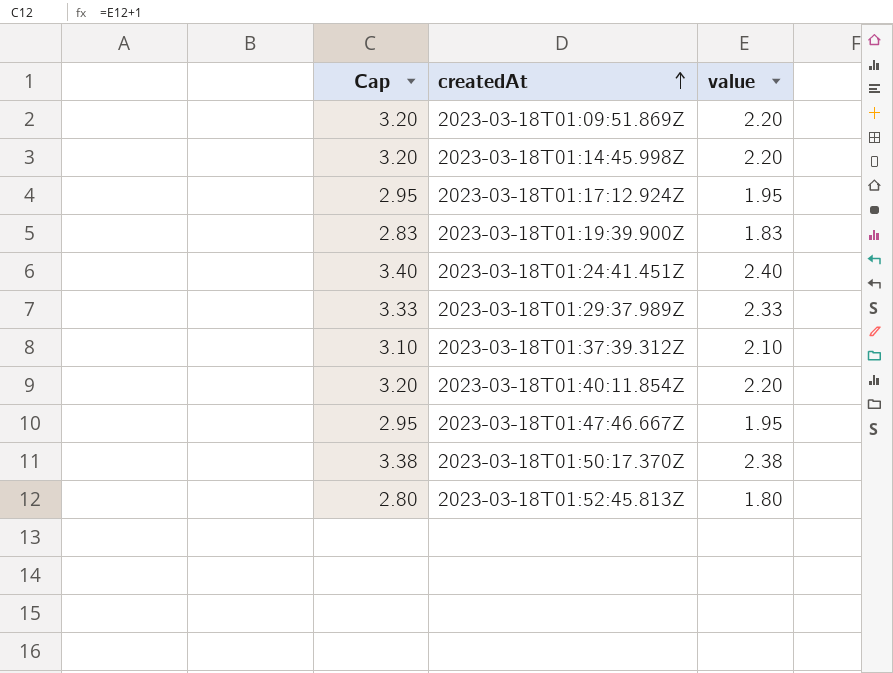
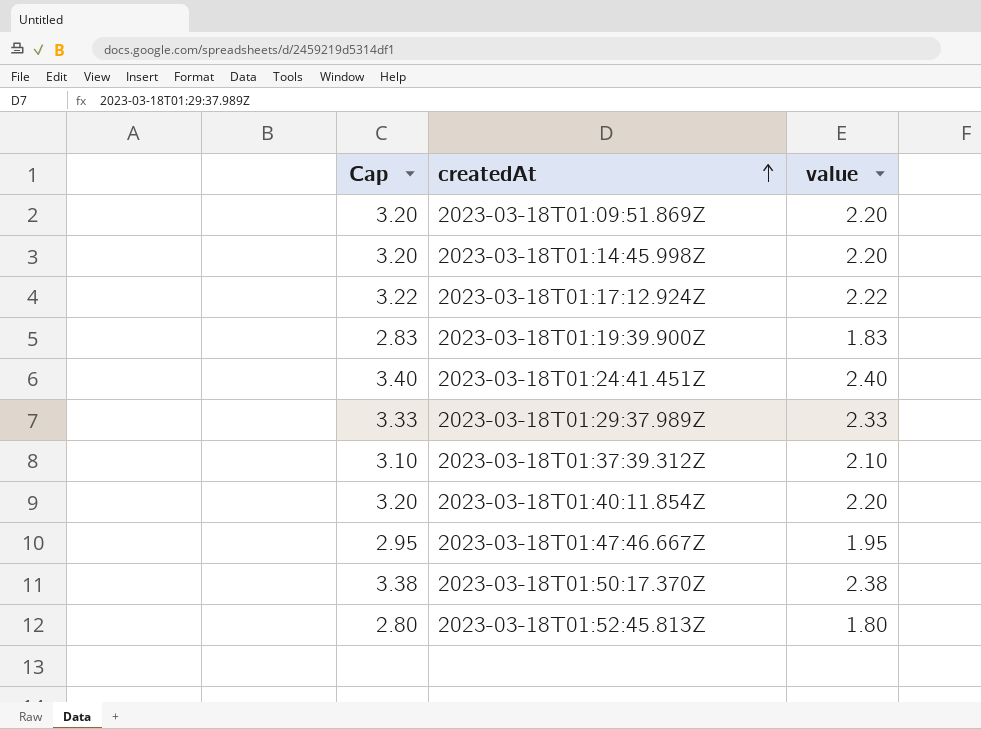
2023-03-18T01:17:12.924Z | Cap: 2.95 -> 3.22
2023-03-18T01:17:12.924Z | value: 1.95 -> 2.22

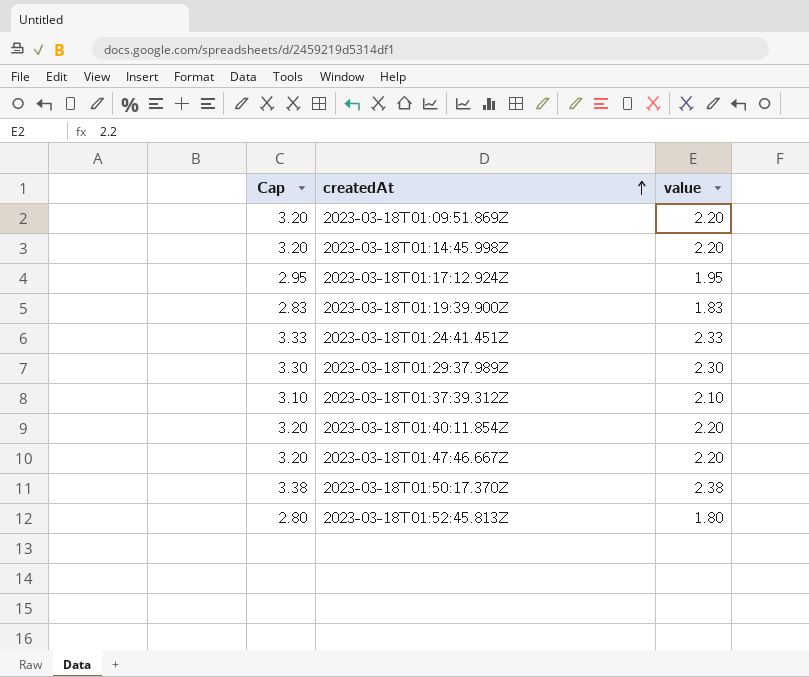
2023-03-18T01:17:12.924Z | Cap: 3.22 -> 2.95
2023-03-18T01:17:12.924Z | value: 2.22 -> 1.95
2023-03-18T01:24:41.451Z | Cap: 3.40 -> 3.33
2023-03-18T01:24:41.451Z | value: 2.40 -> 2.33
2023-03-18T01:29:37.989Z | Cap: 3.33 -> 3.30
2023-03-18T01:29:37.989Z | value: 2.33 -> 2.30
2023-03-18T01:47:46.667Z | Cap: 2.95 -> 3.20
2023-03-18T01:47:46.667Z | value: 1.95 -> 2.20

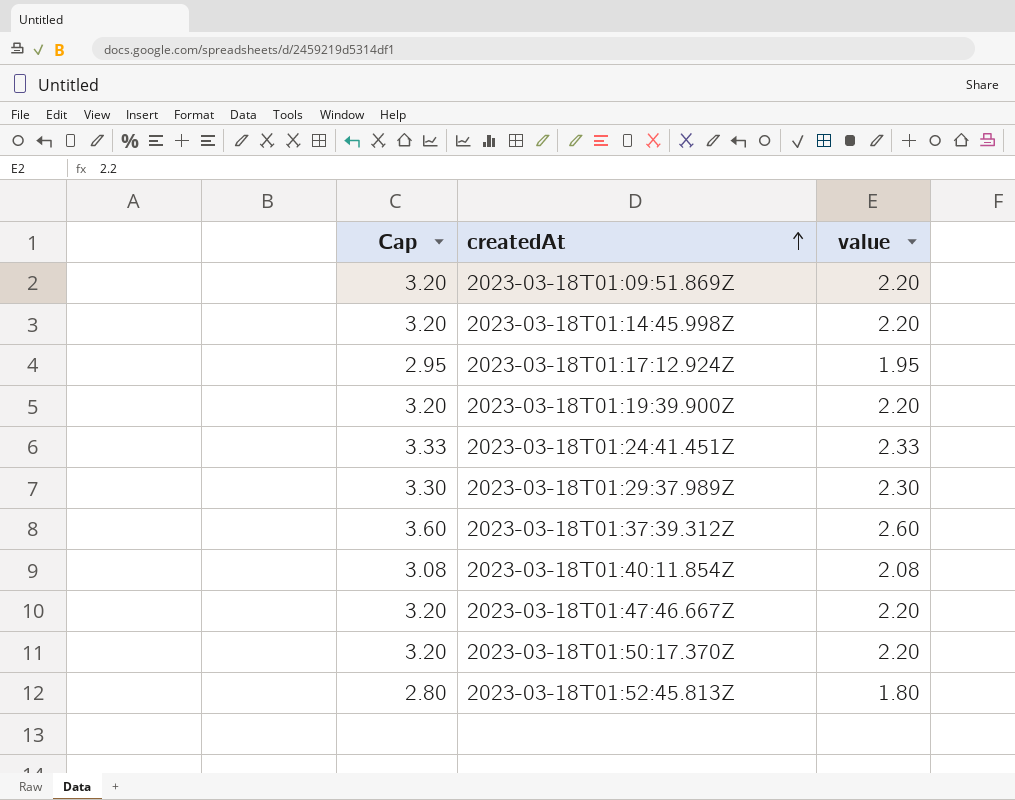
2023-03-18T01:19:39.900Z | Cap: 2.83 -> 3.20
2023-03-18T01:19:39.900Z | value: 1.83 -> 2.20
2023-03-18T01:37:39.312Z | Cap: 3.10 -> 3.60
2023-03-18T01:37:39.312Z | value: 2.10 -> 2.60
2023-03-18T01:40:11.854Z | Cap: 3.20 -> 3.08
2023-03-18T01:40:11.854Z | value: 2.20 -> 2.08
2023-03-18T01:50:17.370Z | Cap: 3.38 -> 3.20
2023-03-18T01:50:17.370Z | value: 2.38 -> 2.20

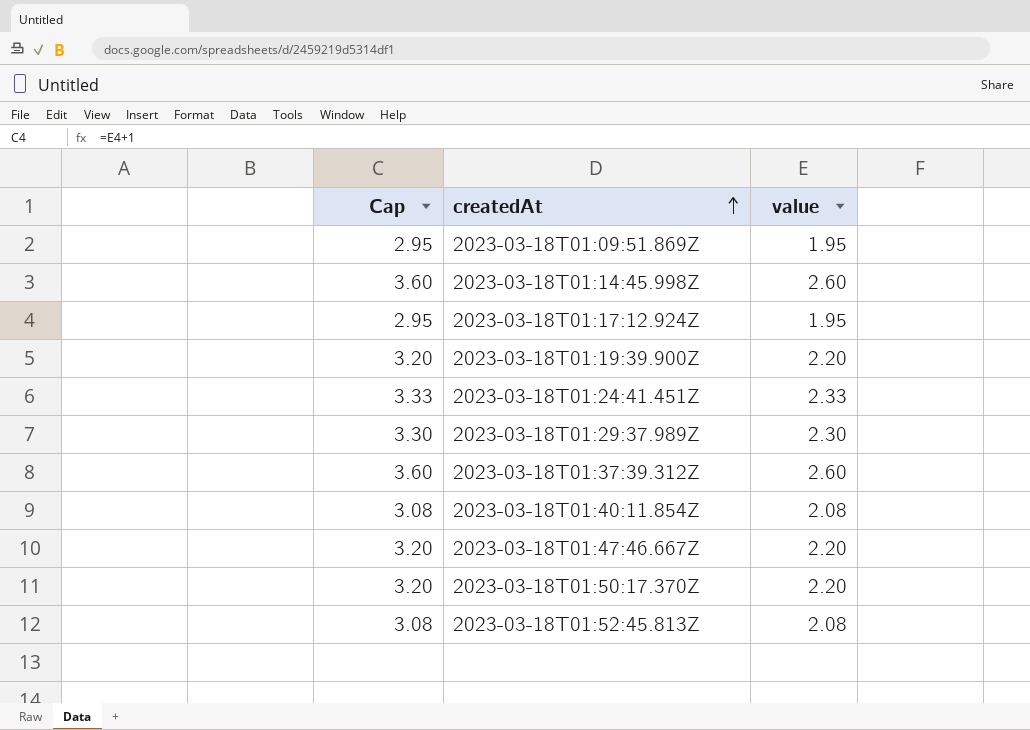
2023-03-18T01:09:51.869Z | Cap: 3.20 -> 2.95
2023-03-18T01:09:51.869Z | value: 2.20 -> 1.95
2023-03-18T01:14:45.998Z | Cap: 3.20 -> 3.60
2023-03-18T01:14:45.998Z | value: 2.20 -> 2.60
2023-03-18T01:52:45.813Z | Cap: 2.80 -> 3.08
2023-03-18T01:52:45.813Z | value: 1.80 -> 2.08

